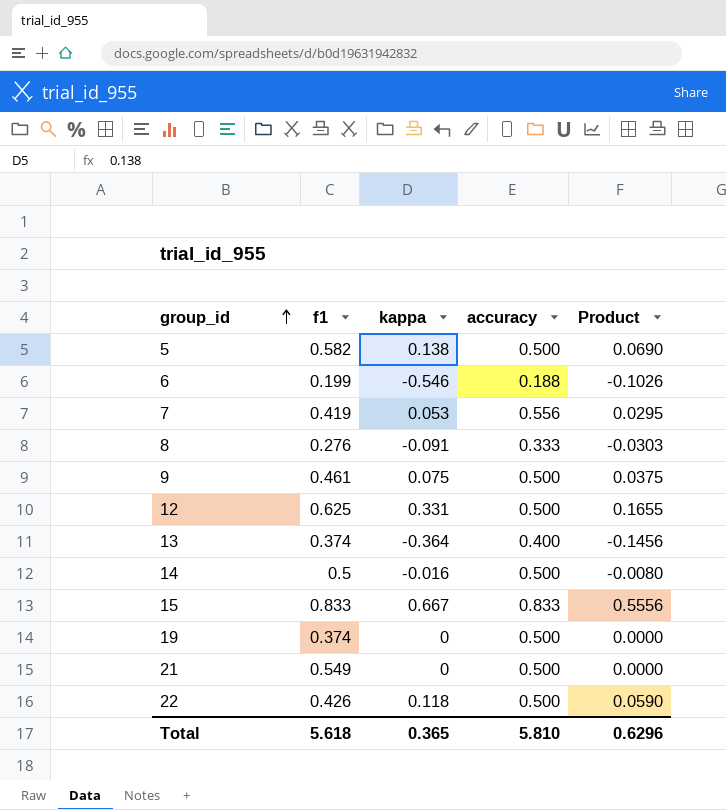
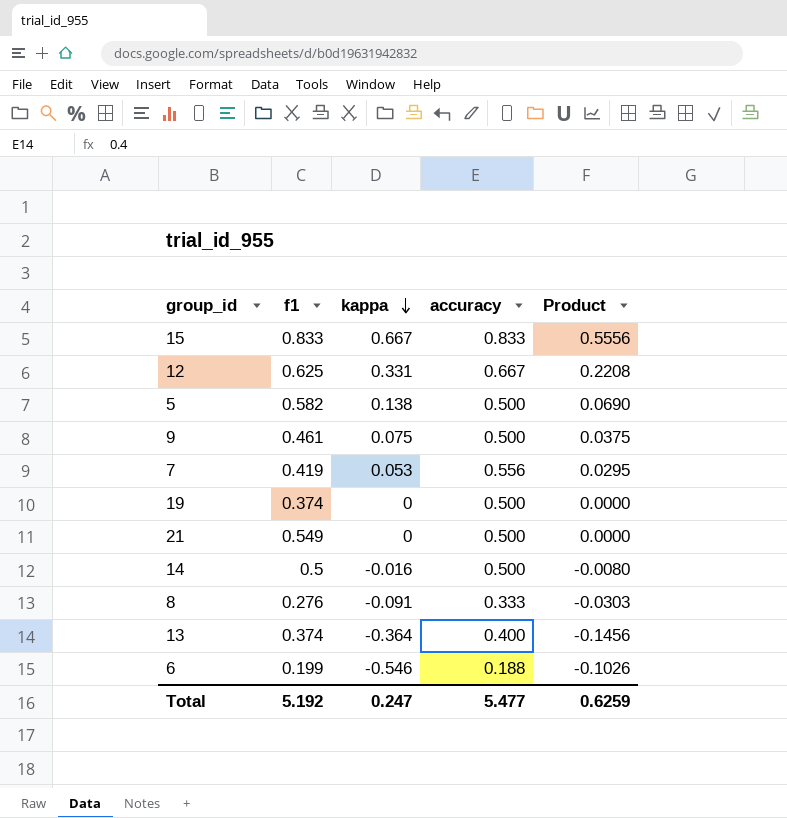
row order: group_id ascending -> kappa descending
row 22: 0.426 | 0.118 | 0.500 | 0.0590 -> none
12 | accuracy: 0.500 -> 0.667
12 | Product: 0.1655 -> 0.2208
Total | f1: 5.618 -> 5.192
Total | kappa: 0.365 -> 0.247
Total | accuracy: 5.810 -> 5.477
Total | Product: 0.6296 -> 0.6259

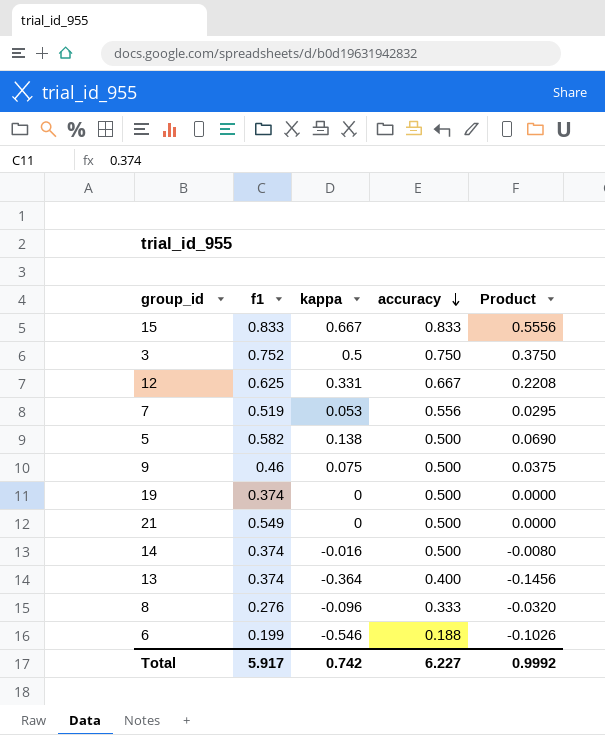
row order: kappa descending -> accuracy descending
row 3: none -> 0.752 | 0.5 | 0.750 | 0.3750
7 | f1: 0.419 -> 0.519
9 | f1: 0.461 -> 0.46
14 | f1: 0.5 -> 0.374
8 | kappa: -0.091 -> -0.096
8 | Product: -0.0303 -> -0.0320
Total | f1: 5.192 -> 5.917
Total | kappa: 0.247 -> 0.742
Total | accuracy: 5.477 -> 6.227
Total | Product: 0.6259 -> 0.9992

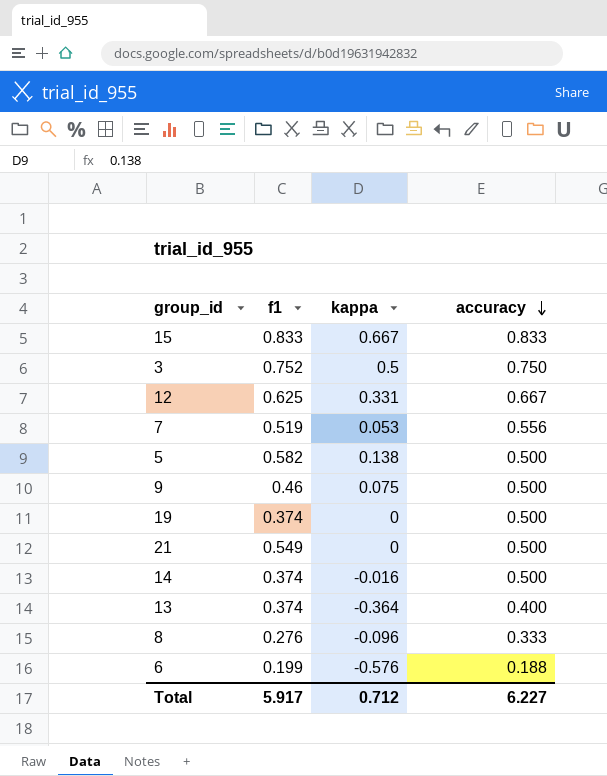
column Product | formula: [kappa] * [accuracy] -> none
6 | kappa: -0.546 -> -0.576
Total | kappa: 0.742 -> 0.712

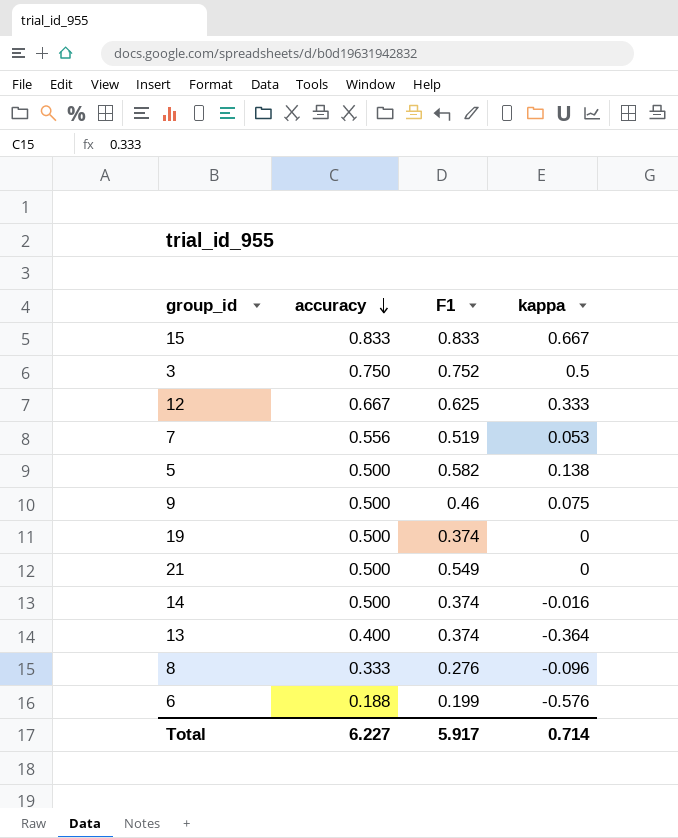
column accuracy | position: 4 -> 2
column name: f1 -> F1
12 | kappa: 0.331 -> 0.333
Total | kappa: 0.712 -> 0.714

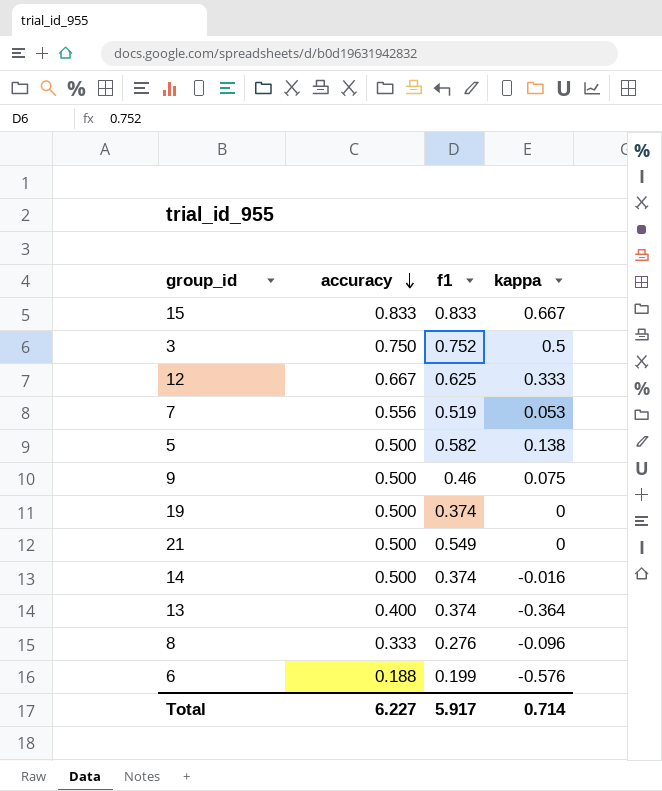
column name: F1 -> f1

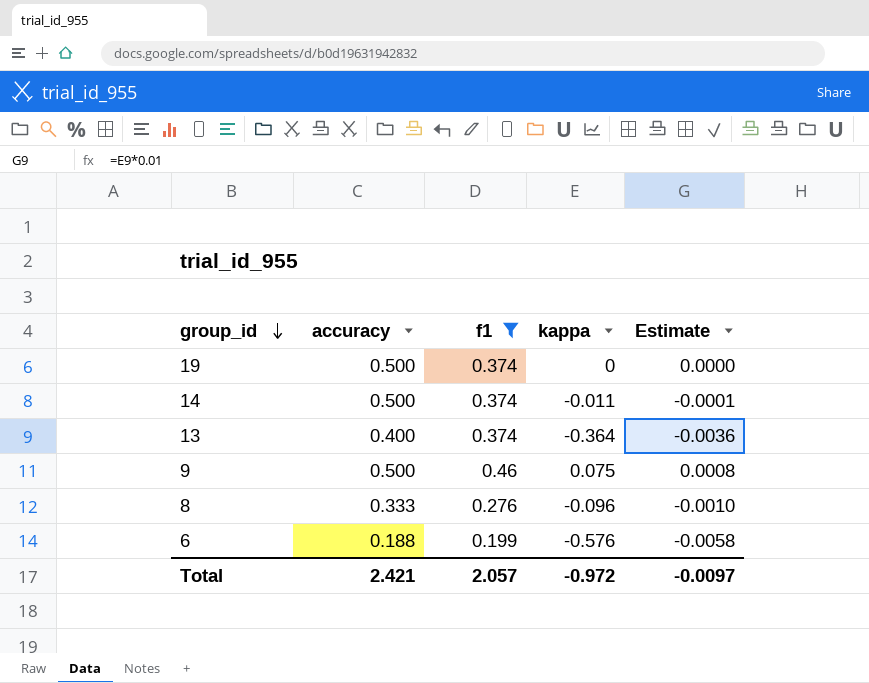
filter: none -> f1 <= 0.46
row order: accuracy descending -> group_id descending
column Estimate | formula: none -> [kappa] * 0.01
14 | kappa: -0.016 -> -0.011
Total | accuracy: 6.227 -> 2.421
Total | f1: 5.917 -> 2.057
Total | kappa: 0.714 -> -0.972

